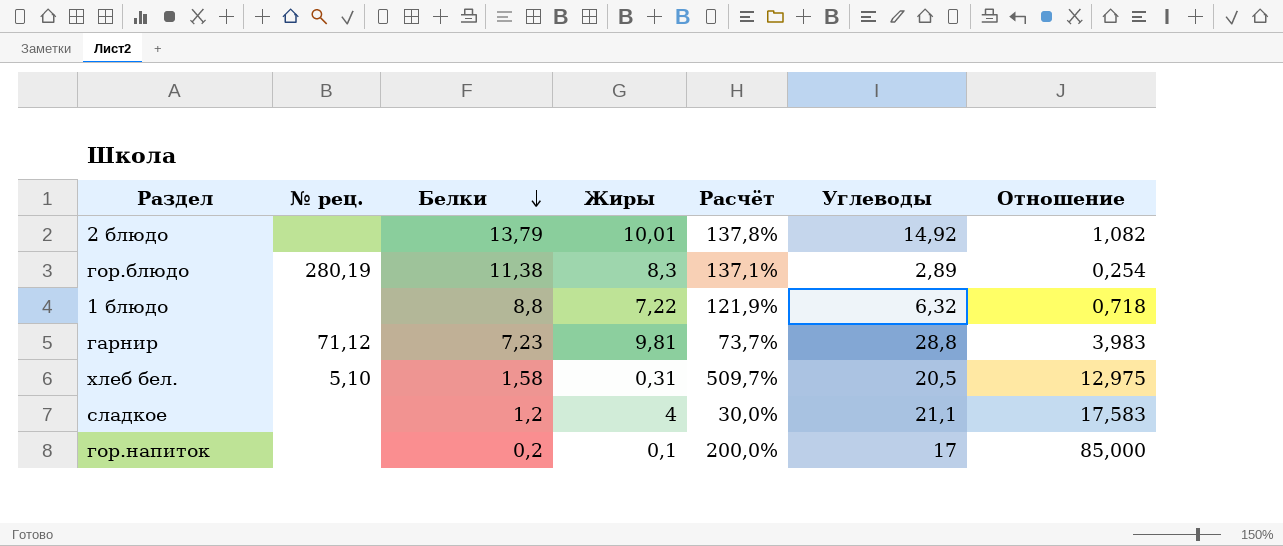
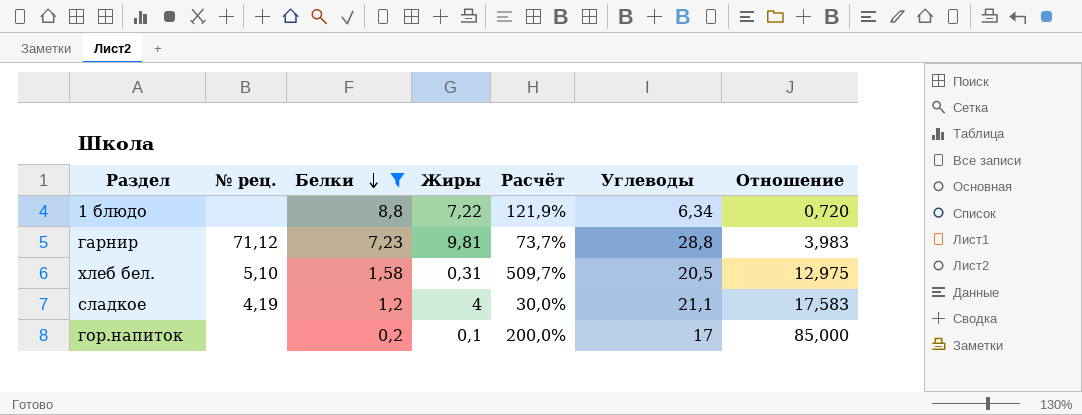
filter: none -> Белки <= 8,8
1 блюдо | Углеводы: 6,32 -> 6,34
1 блюдо | Отношение: 0,718 -> 0,720
сладкое | № рец.: none -> 4,19

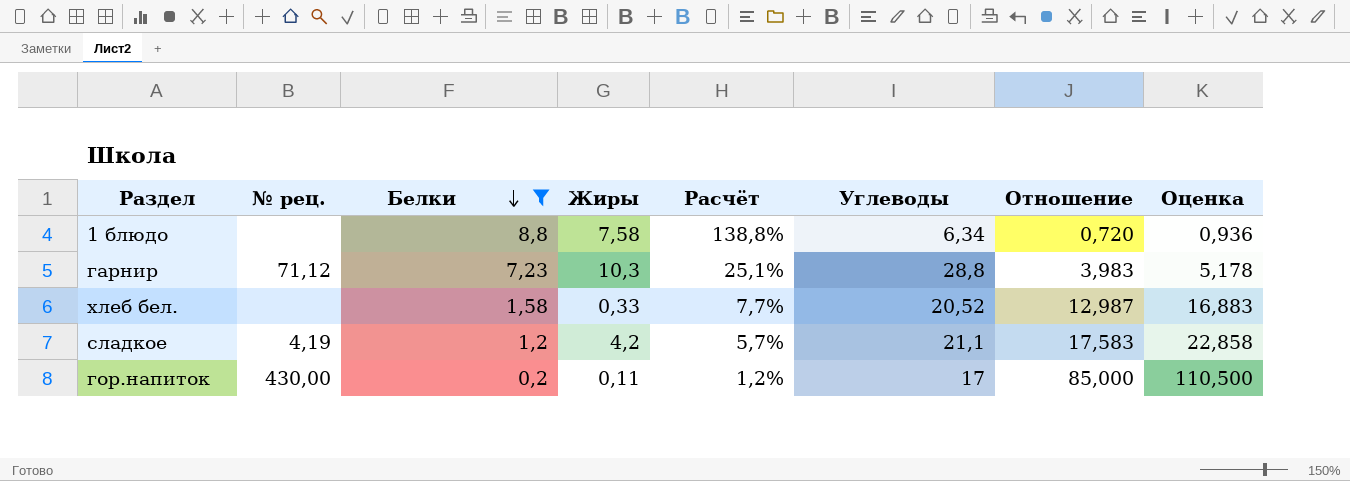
column Расчёт | formula: [Белки] / [Жиры] -> [Белки] / [Углеводы]
column Оценка | formula: none -> [Отношение] * 1,3
1 блюдо | Жиры: 7,22 -> 7,58
гарнир | Жиры: 9,81 -> 10,3
хлеб бел. | № рец.: 5,10 -> none
хлеб бел. | Жиры: 0,31 -> 0,33
хлеб бел. | Углеводы: 20,5 -> 20,52
хлеб бел. | Отношение: 12,975 -> 12,987
сладкое | Жиры: 4 -> 4,2
гор.напиток | № рец.: none -> 430,00
гор.напиток | Жиры: 0,1 -> 0,11

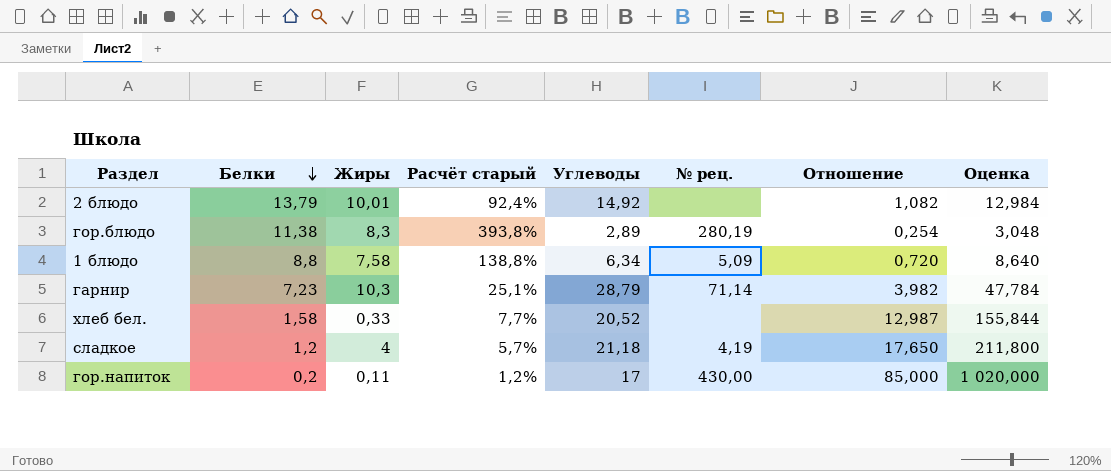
filter: Белки <= 8,8 -> none
column name: Расчёт -> Расчёт старый
column № рец. | position: 2 -> 6
column Оценка | formula: [Отношение] * 1,3 -> [Отношение] * 12
1 блюдо | № рец.: none -> 5,09
гарнир | Углеводы: 28,8 -> 28,79
гарнир | № рец.: 71,12 -> 71,14
гарнир | Отношение: 3,983 -> 3,982
сладкое | Жиры: 4,2 -> 4
сладкое | Углеводы: 21,1 -> 21,18
сладкое | Отношение: 17,583 -> 17,650

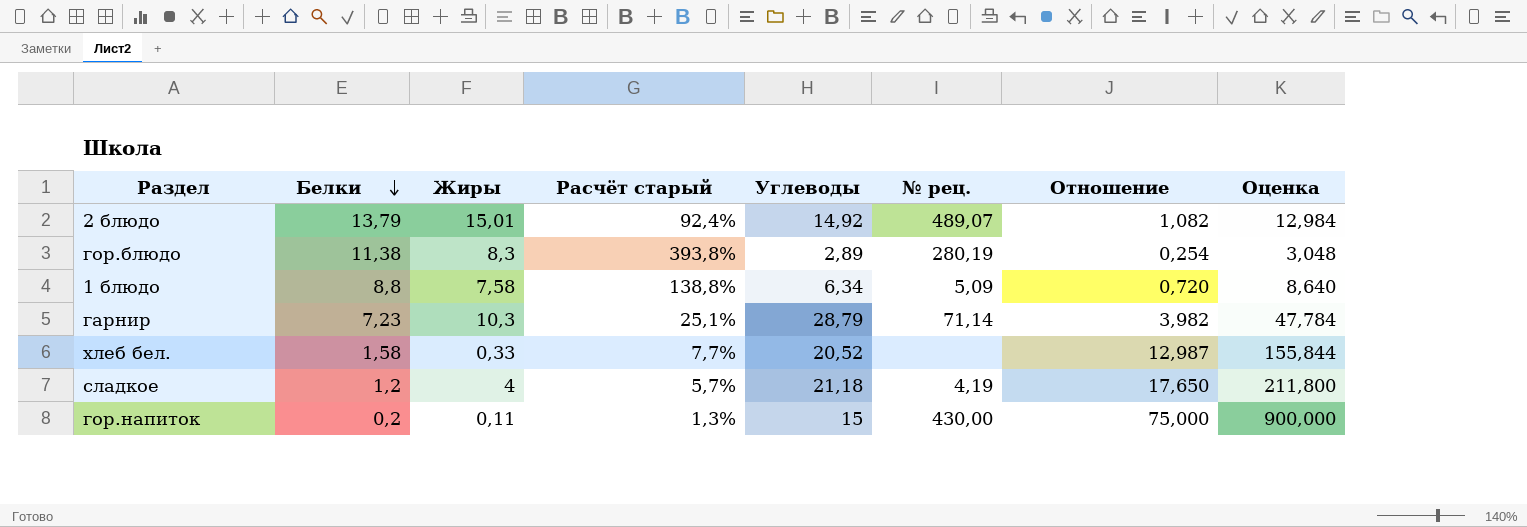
2 блюдо | Жиры: 10,01 -> 15,01
2 блюдо | № рец.: none -> 489,07
гор.напиток | Расчёт старый: 1,2% -> 1,3%
гор.напиток | Углеводы: 17 -> 15
гор.напиток | Отношение: 85,000 -> 75,000
гор.напиток | Оценка: 1 020,000 -> 900,000

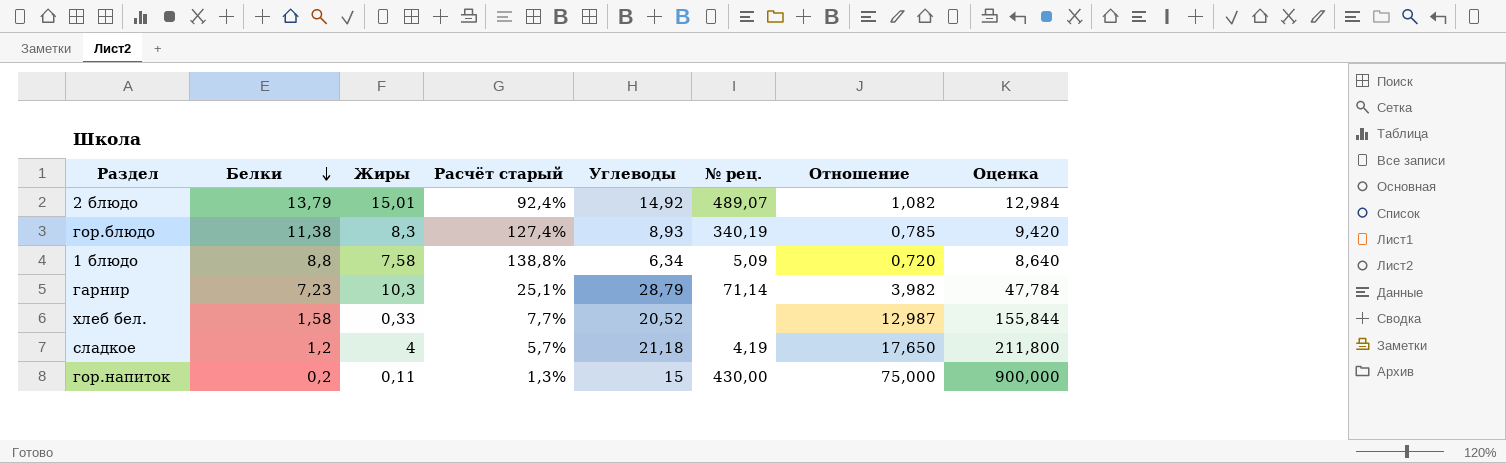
гор.блюдо | Расчёт старый: 393,8% -> 127,4%
гор.блюдо | Углеводы: 2,89 -> 8,93
гор.блюдо | № рец.: 280,19 -> 340,19
гор.блюдо | Отношение: 0,254 -> 0,785
гор.блюдо | Оценка: 3,048 -> 9,420

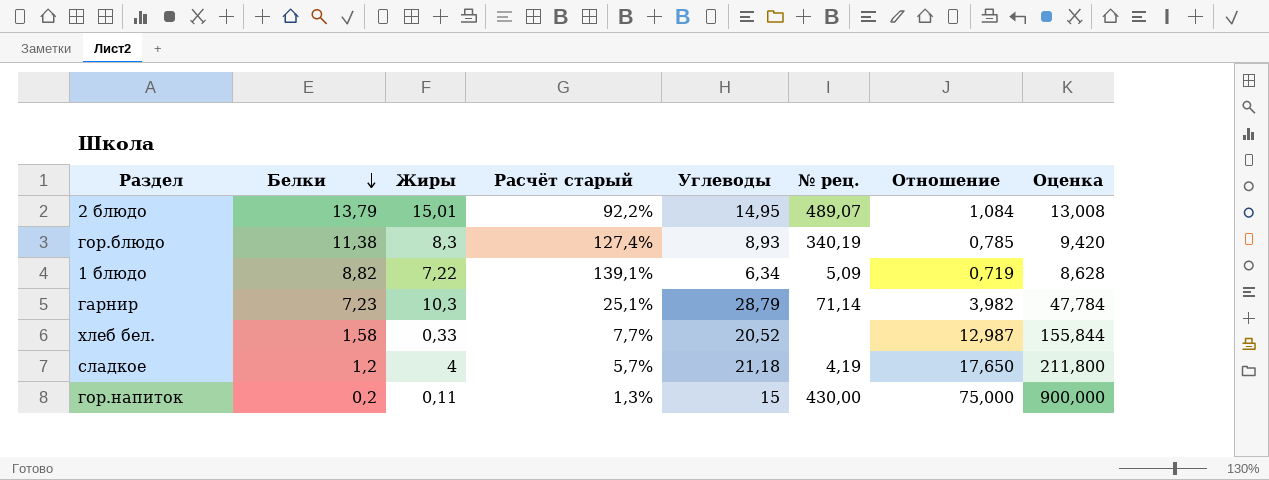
2 блюдо | Расчёт старый: 92,4% -> 92,2%
2 блюдо | Углеводы: 14,92 -> 14,95
2 блюдо | Отношение: 1,082 -> 1,084
2 блюдо | Оценка: 12,984 -> 13,008
1 блюдо | Белки: 8,8 -> 8,82
1 блюдо | Жиры: 7,58 -> 7,22
1 блюдо | Расчёт старый: 138,8% -> 139,1%
1 блюдо | Отношение: 0,720 -> 0,719
1 блюдо | Оценка: 8,640 -> 8,628

